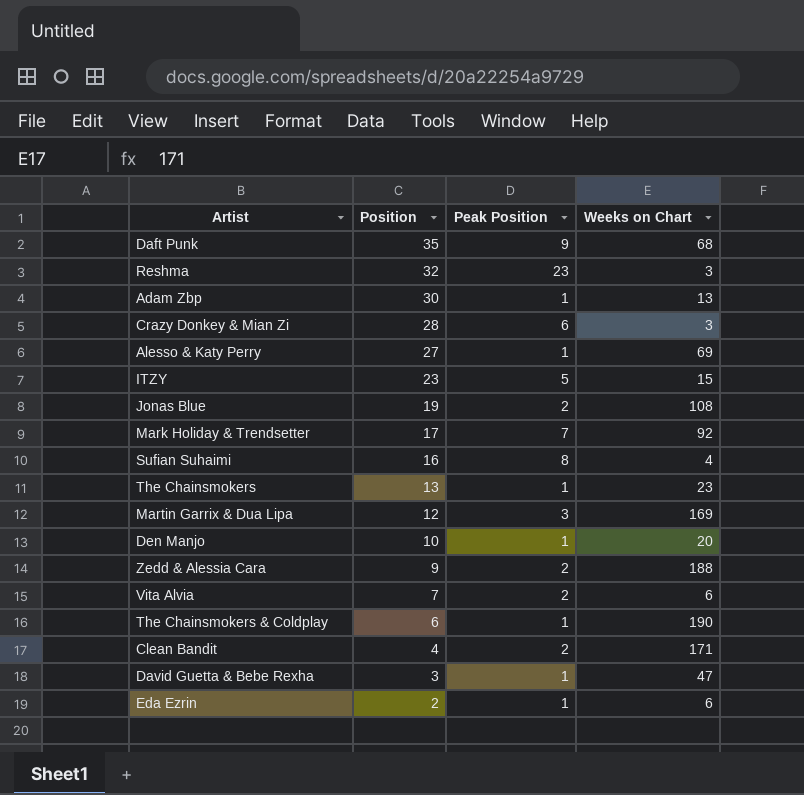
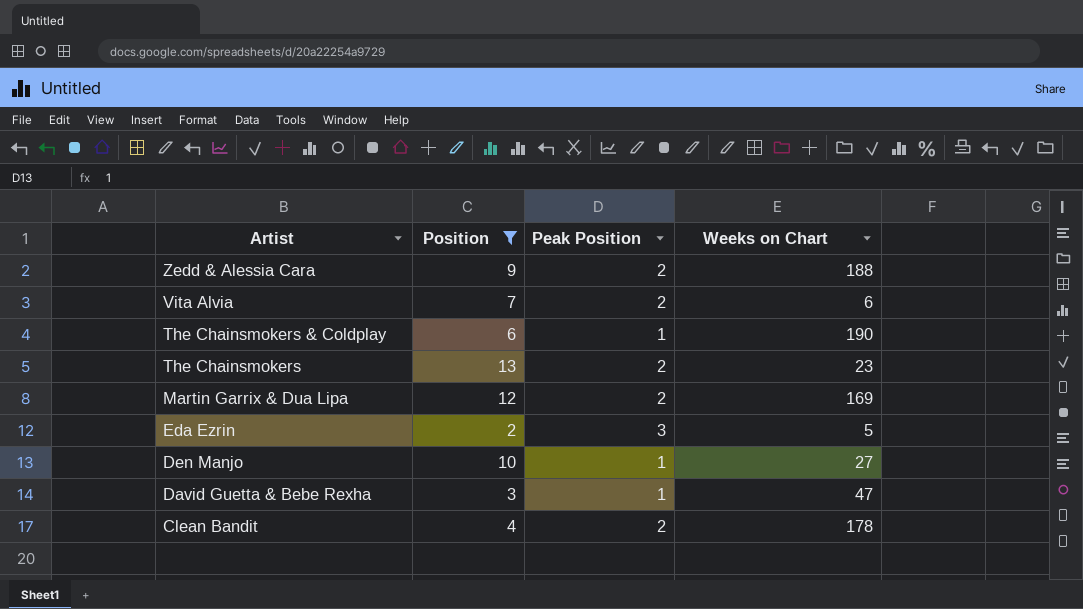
filter: none -> Position <= 13
row order: Position descending -> Artist descending
The Chainsmokers | Peak Position: 1 -> 2
Martin Garrix & Dua Lipa | Peak Position: 3 -> 2
Eda Ezrin | Peak Position: 1 -> 3
Eda Ezrin | Weeks on Chart: 6 -> 5
Den Manjo | Weeks on Chart: 20 -> 27
Clean Bandit | Weeks on Chart: 171 -> 178

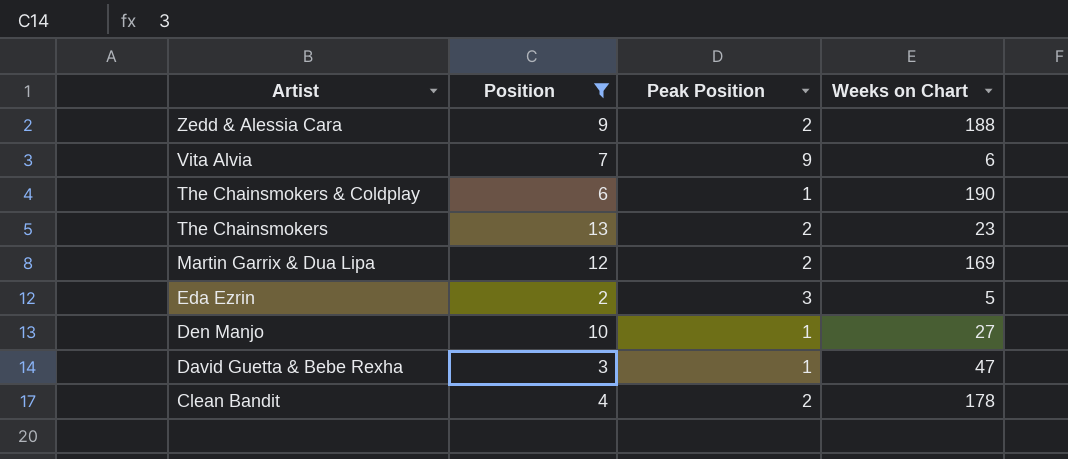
Vita Alvia | Peak Position: 2 -> 9

